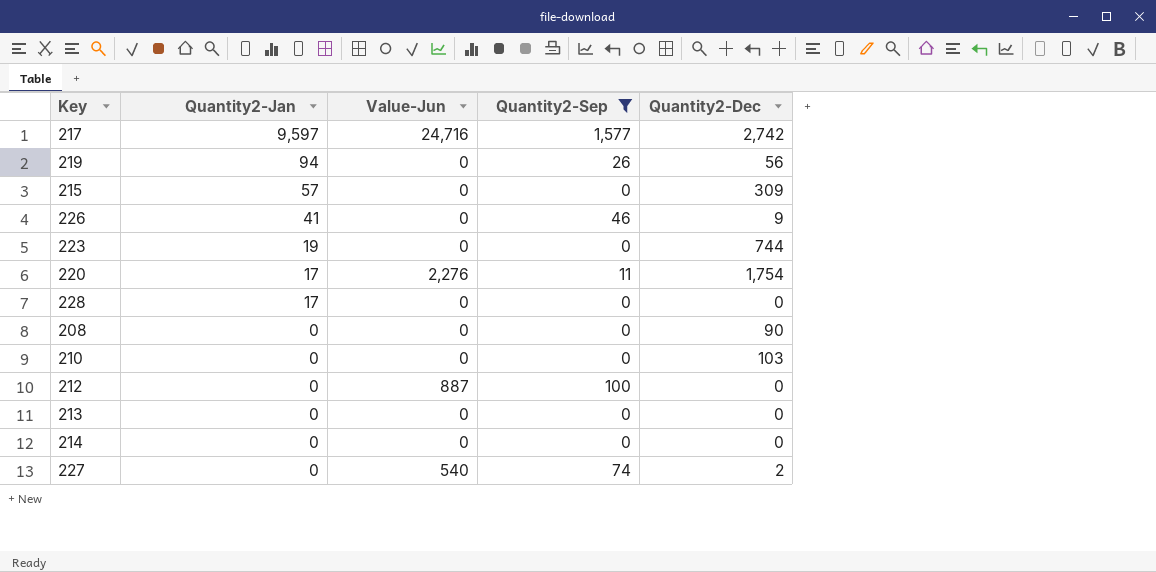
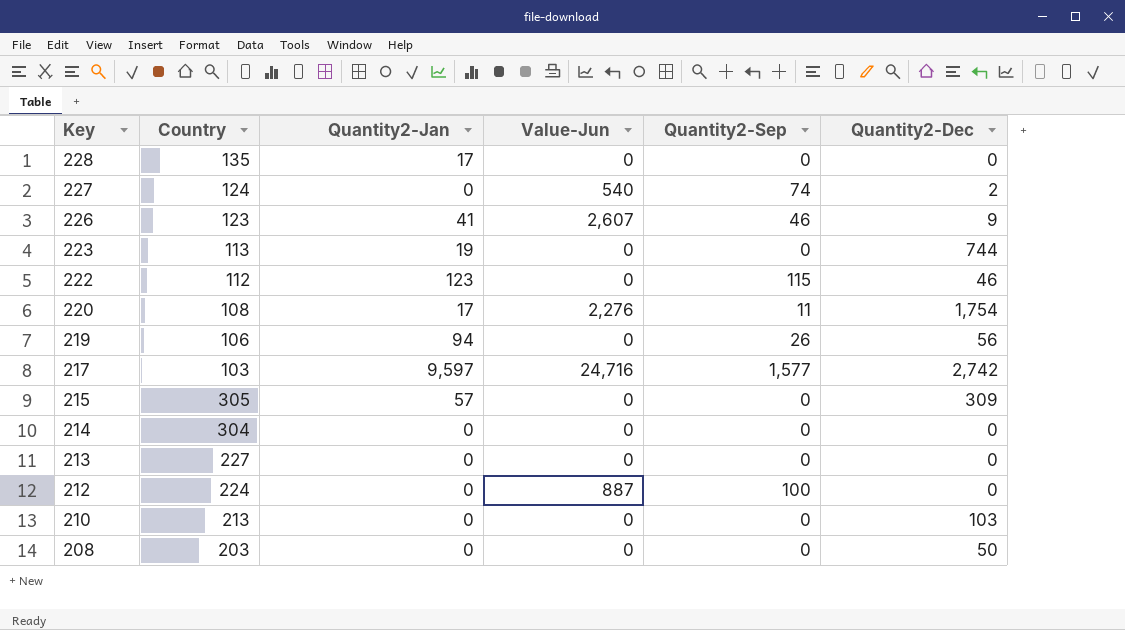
filter: Quantity2-Sep != 115 -> none
row order: Quantity2-Jan descending -> Key descending
column Country | position: none -> 2
226 | Value-Jun: 0 -> 2,607
208 | Quantity2-Dec: 90 -> 50

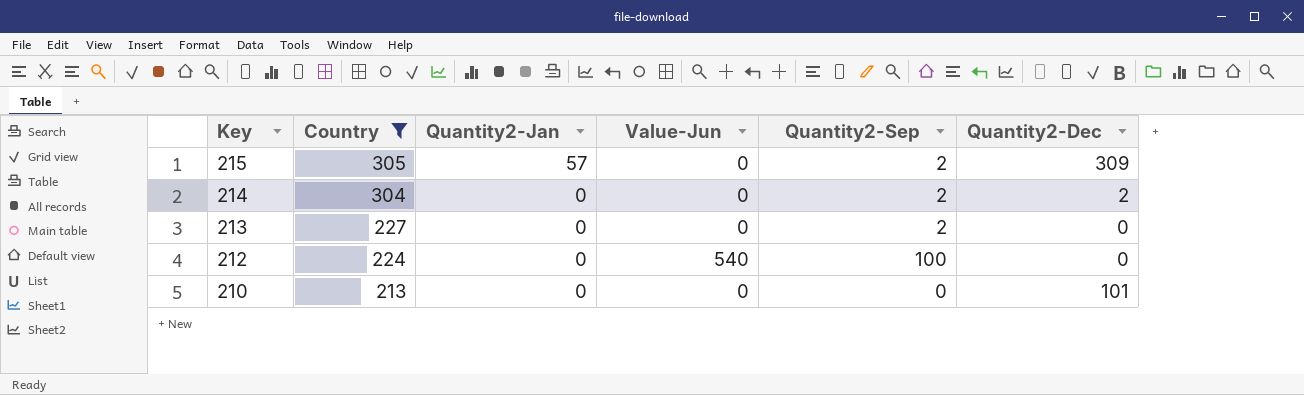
filter: none -> Country >= 213
215 | Quantity2-Sep: 0 -> 2
214 | Quantity2-Sep: 0 -> 2
214 | Quantity2-Dec: 0 -> 2
213 | Quantity2-Sep: 0 -> 2
212 | Value-Jun: 887 -> 540
210 | Quantity2-Dec: 103 -> 101

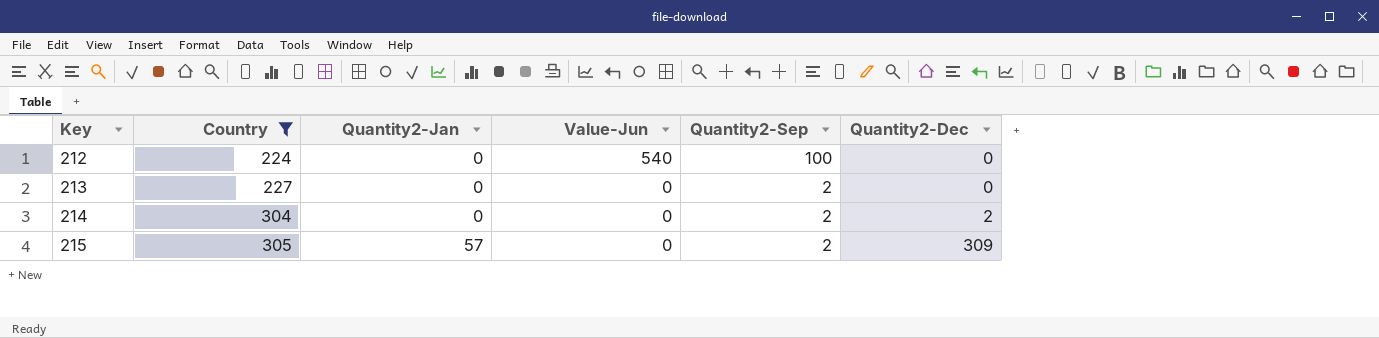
row order: Key descending -> Key ascending
row 210: 213 | 0 | 0 | 0 | 101 -> none

